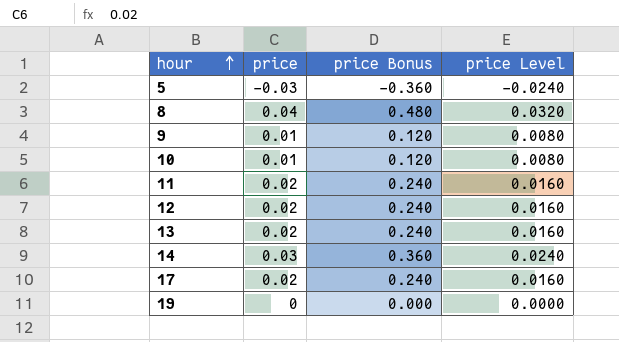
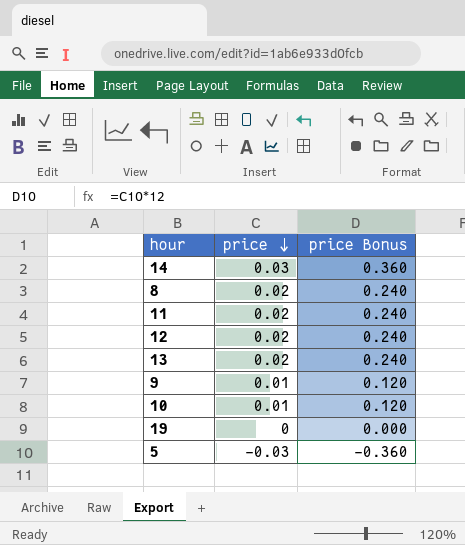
row order: hour ascending -> price descending
column price Level | formula: [price] * 0.8 -> none
row 17: 0.02 | 0.240 | 0.0160 -> none
8 | price: 0.04 -> 0.02
8 | price Bonus: 0.480 -> 0.240

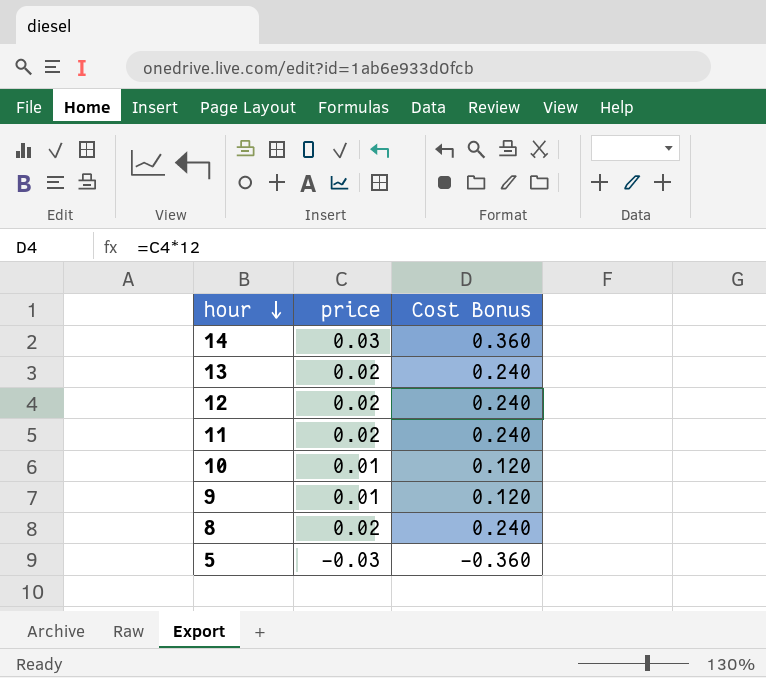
row order: price descending -> hour descending
column name: price Bonus -> Cost Bonus
row 19: 0 | 0.000 -> none

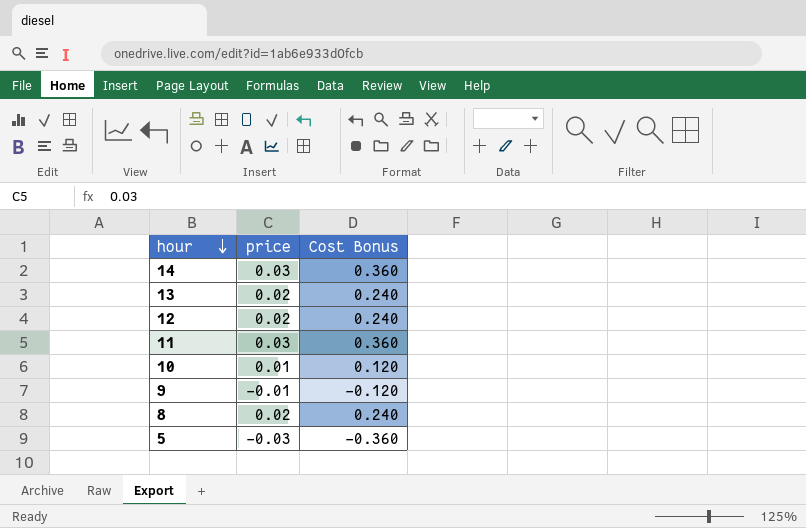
11 | price: 0.02 -> 0.03
11 | Cost Bonus: 0.240 -> 0.360
9 | price: 0.01 -> -0.01
9 | Cost Bonus: 0.120 -> -0.120

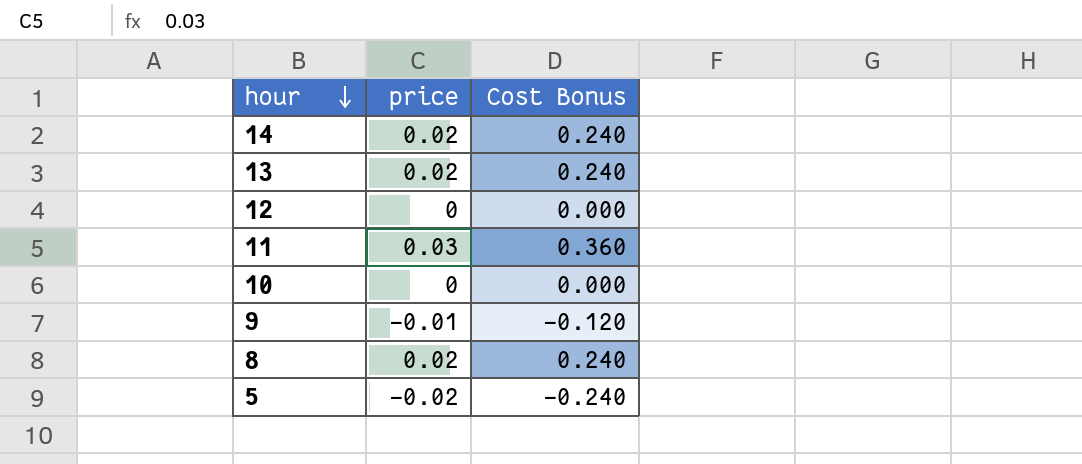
14 | price: 0.03 -> 0.02
14 | Cost Bonus: 0.360 -> 0.240
12 | price: 0.02 -> 0
12 | Cost Bonus: 0.240 -> 0.000
10 | price: 0.01 -> 0
10 | Cost Bonus: 0.120 -> 0.000
5 | price: -0.03 -> -0.02
5 | Cost Bonus: -0.360 -> -0.240

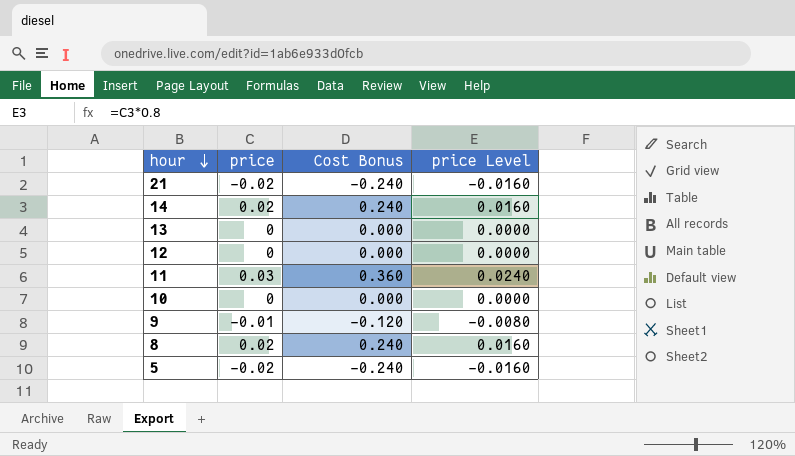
column price Level | formula: none -> [price] * 0.8
row 21: none -> -0.02 | -0.240 | -0.0160
13 | price: 0.02 -> 0
13 | Cost Bonus: 0.240 -> 0.000

